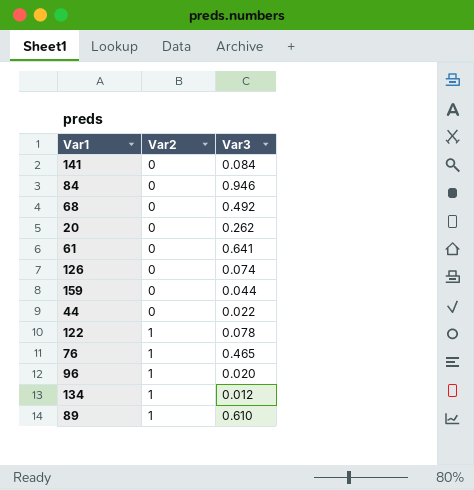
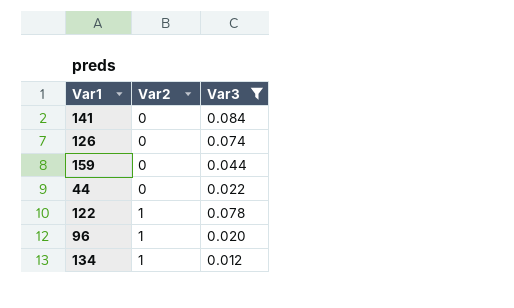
filter: none -> Var3 <= 0.084

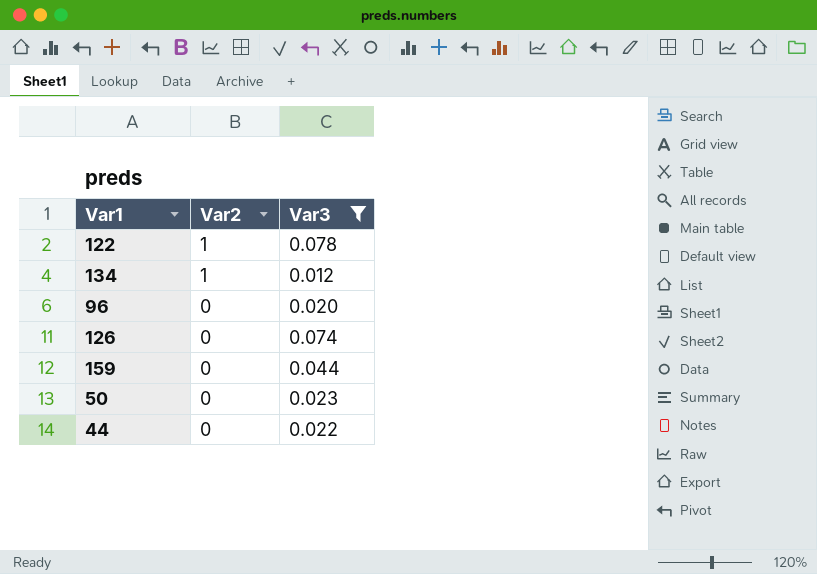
row order: Var2 ascending -> Var2 descending
row 141: 0 | 0.084 -> none
96 | Var2: 1 -> 0
row 50: none -> 0 | 0.023

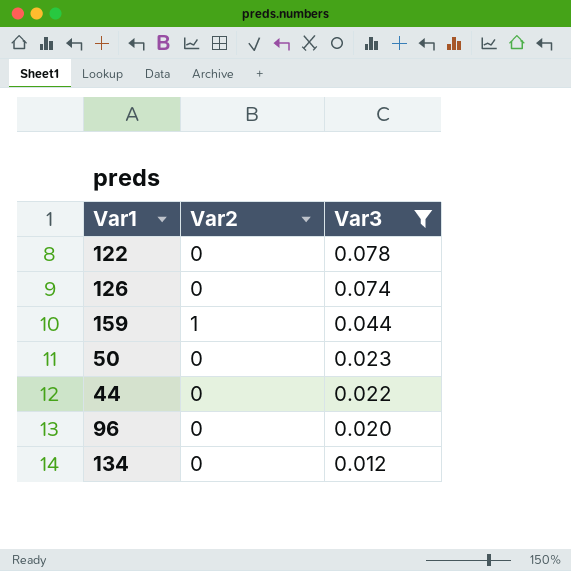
row order: Var2 descending -> Var3 descending
122 | Var2: 1 -> 0
159 | Var2: 0 -> 1
134 | Var2: 1 -> 0

